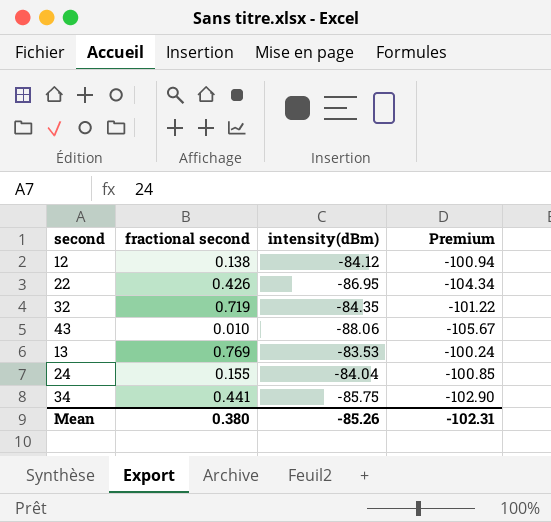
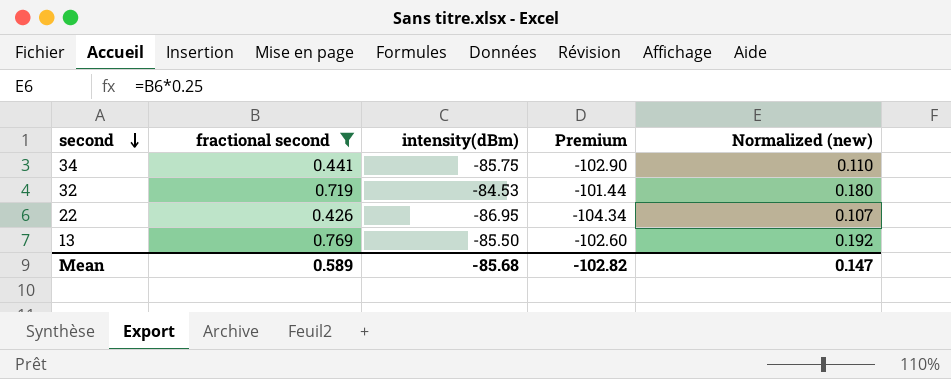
filter: none -> fractional second >= 0.426
row order: none -> second descending
column Normalized (new) | formula: none -> [fractional second] * 0.25
32 | intensity(dBm): -84.35 -> -84.53
32 | Premium: -101.22 -> -101.44
13 | intensity(dBm): -83.53 -> -85.50
13 | Premium: -100.24 -> -102.60
Mean | fractional second: 0.380 -> 0.589
Mean | intensity(dBm): -85.26 -> -85.68
Mean | Premium: -102.31 -> -102.82

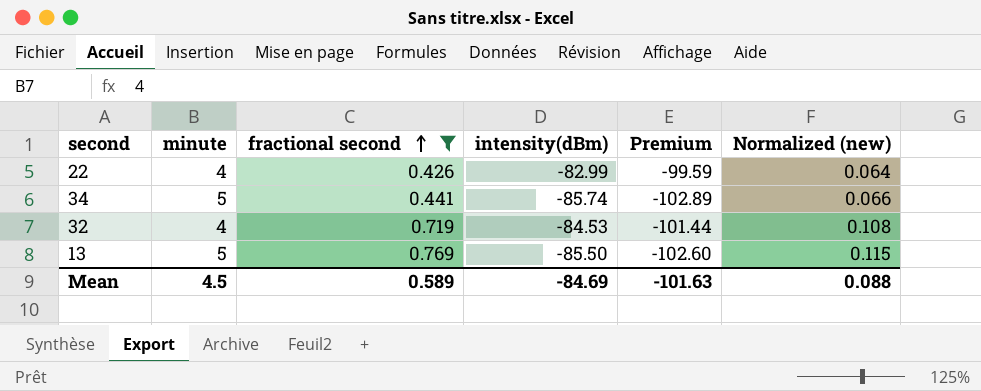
row order: second descending -> fractional second ascending
column minute | position: none -> 2
column Normalized (new) | formula: [fractional second] * 0.25 -> [fractional second] * 0.15
22 | intensity(dBm): -86.95 -> -82.99
22 | Premium: -104.34 -> -99.59
34 | intensity(dBm): -85.75 -> -85.74
34 | Premium: -102.90 -> -102.89
Mean | intensity(dBm): -85.68 -> -84.69
Mean | Premium: -102.82 -> -101.63
Mean | Normalized (new): 0.147 -> 0.088

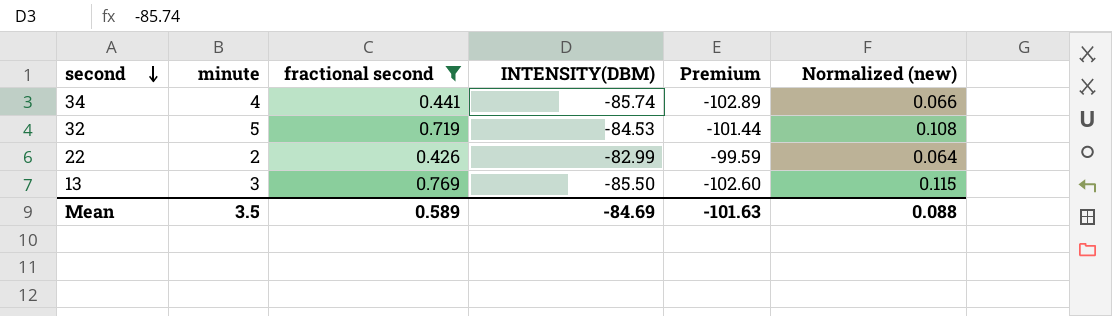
row order: fractional second ascending -> second descending
column name: intensity(dBm) -> INTENSITY(DBM)
34 | minute: 5 -> 4
32 | minute: 4 -> 5
22 | minute: 4 -> 2
13 | minute: 5 -> 3
Mean | minute: 4.5 -> 3.5

